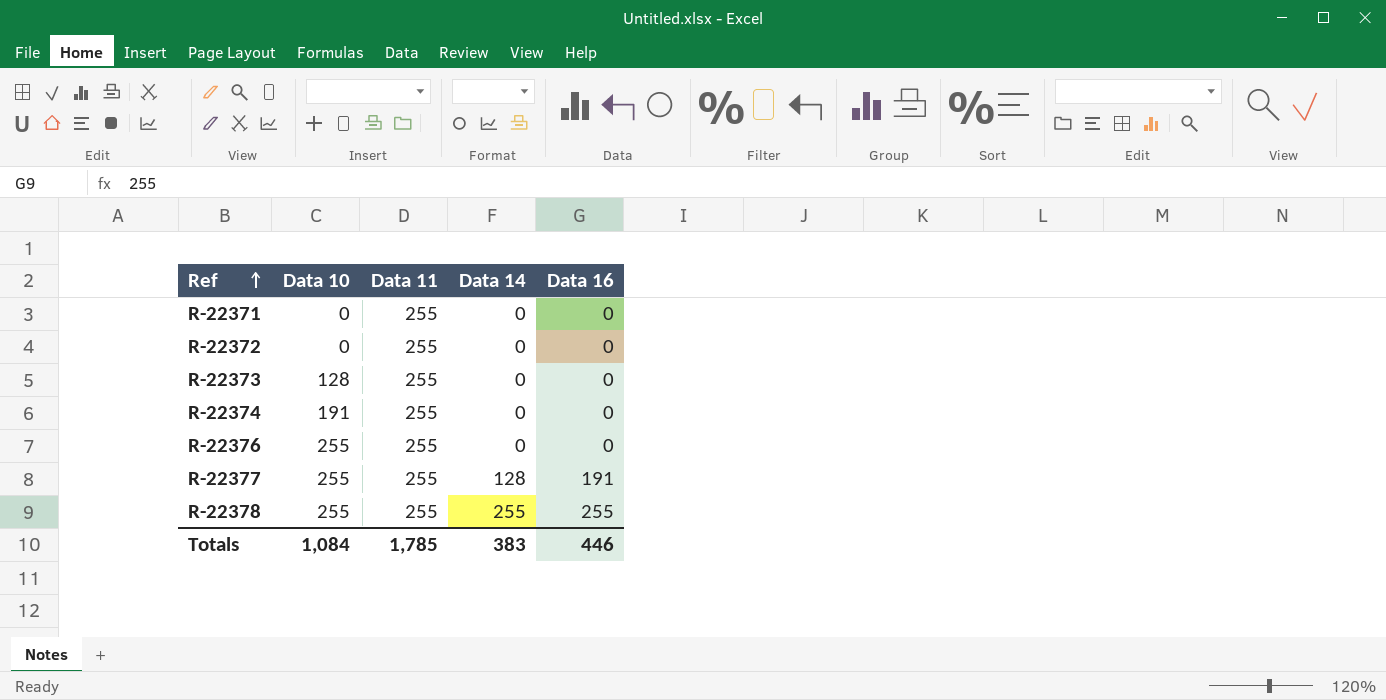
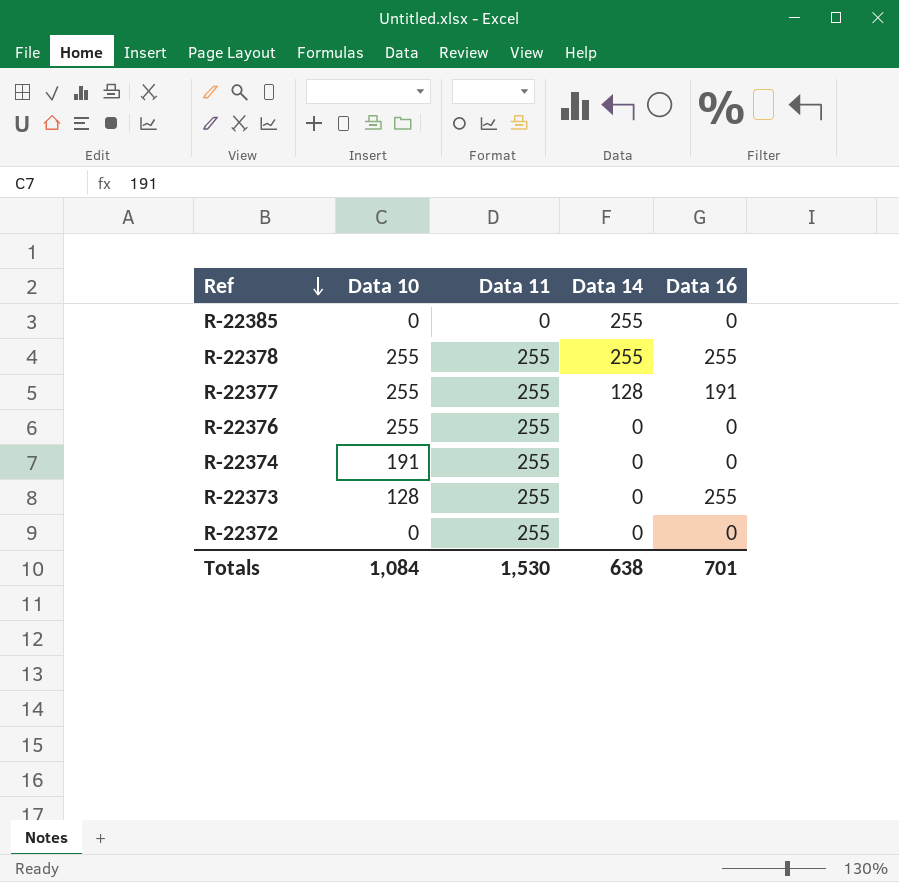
row order: Ref ascending -> Ref descending
row R-22371: 0 | 255 | 0 | 0 -> none
row R-22385: none -> 0 | 0 | 255 | 0
R-22373 | Data 16: 0 -> 255
Totals | Data 11: 1,785 -> 1,530
Totals | Data 14: 383 -> 638
Totals | Data 16: 446 -> 701

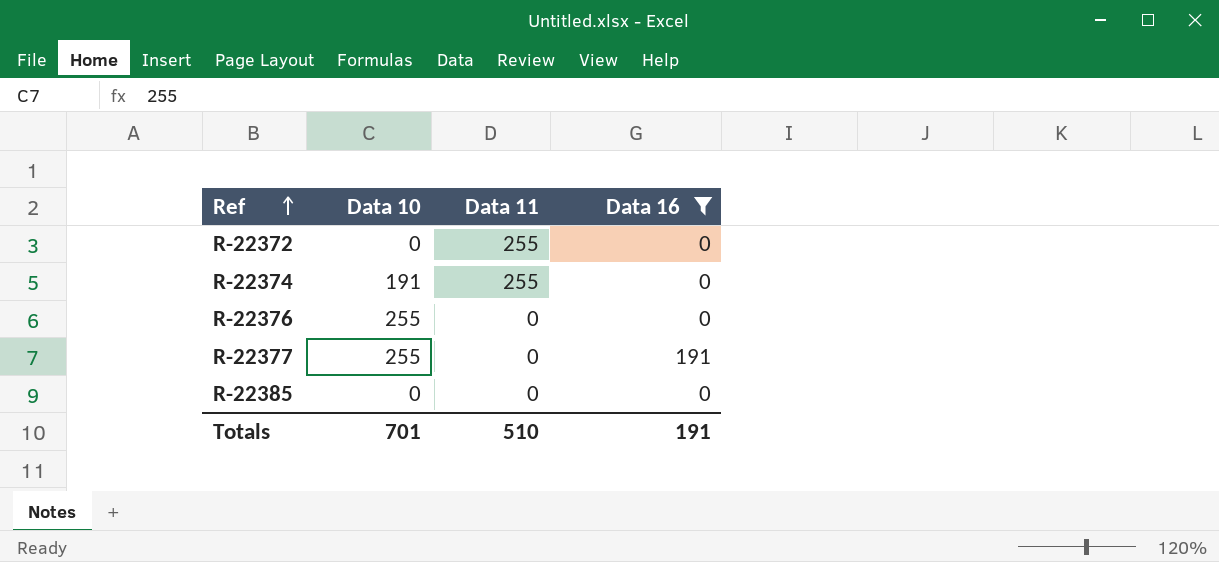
filter: none -> Data 16 != 255
row order: Ref descending -> Ref ascending
column Data 14 | position: 4 -> none
R-22376 | Data 11: 255 -> 0
R-22377 | Data 11: 255 -> 0
Totals | Data 10: 1,084 -> 701
Totals | Data 11: 1,530 -> 510
Totals | Data 16: 701 -> 191

